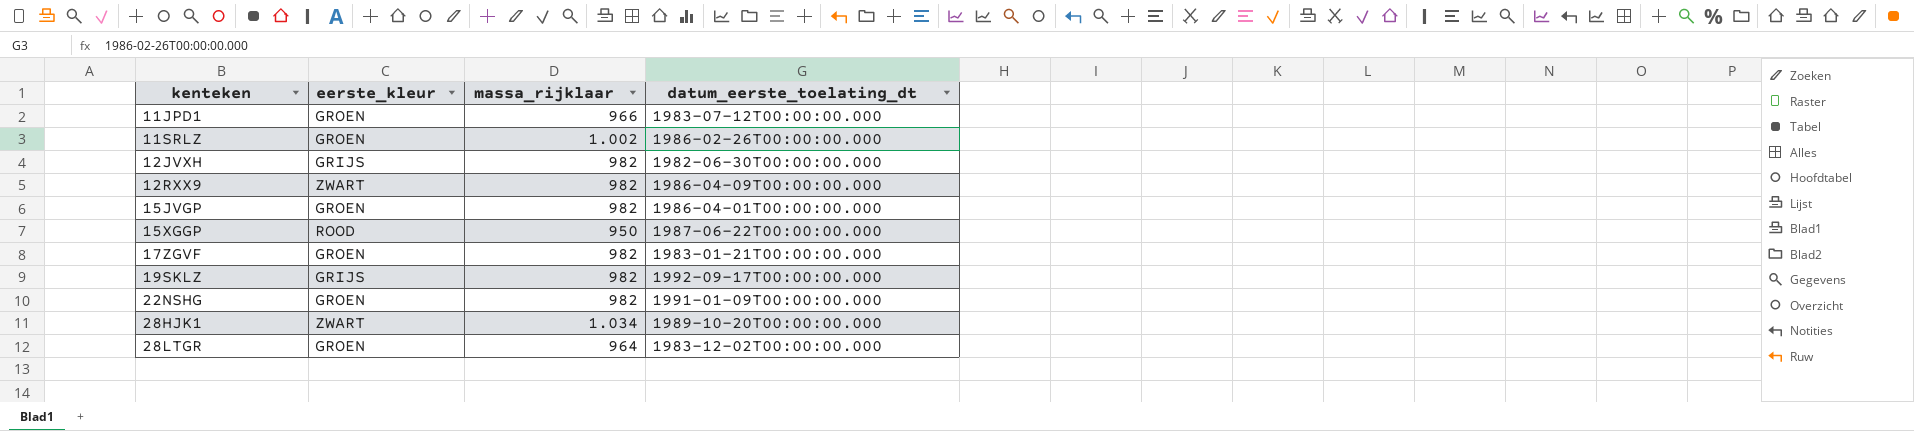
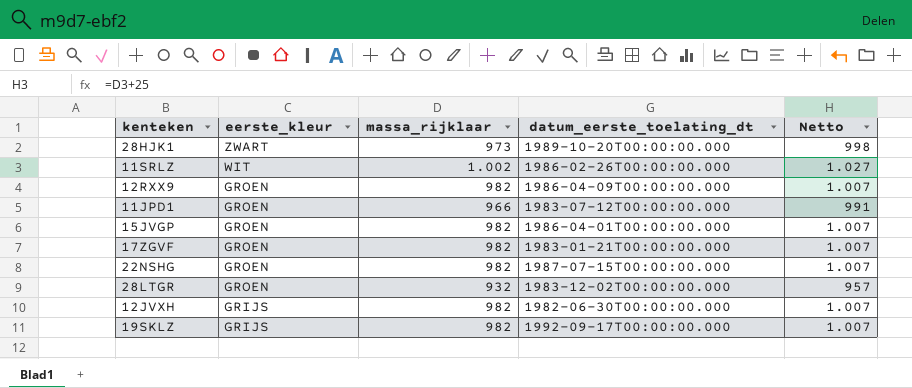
row order: kenteken ascending -> eerste_kleur descending
column Netto | formula: none -> [massa_rijklaar] + 25
row 15XGGP: ROOD | 950 | 1987-06-22T00:00:00.000 -> none
28HJK1 | massa_rijklaar: 1.034 -> 973
11SRLZ | eerste_kleur: GROEN -> WIT
12RXX9 | eerste_kleur: ZWART -> GROEN
22NSHG | datum_eerste_toelating_dt: 1991-01-09T00:00:00.000 -> 1987-07-15T00:00:00.000
28LTGR | massa_rijklaar: 964 -> 932

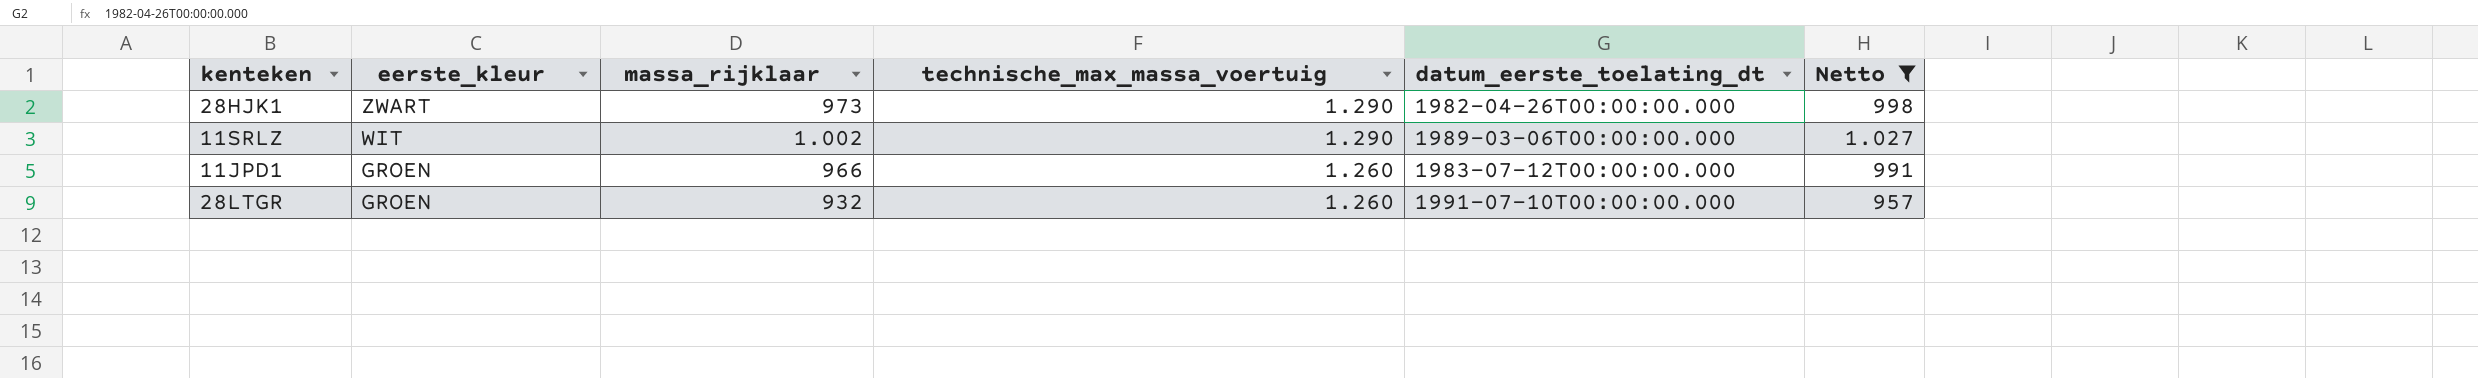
filter: none -> Netto != 1.007
column technische_max_massa_voertuig | position: none -> 4
28HJK1 | datum_eerste_toelating_dt: 1989-10-20T00:00:00.000 -> 1982-04-26T00:00:00.000
11SRLZ | datum_eerste_toelating_dt: 1986-02-26T00:00:00.000 -> 1989-03-06T00:00:00.000
28LTGR | datum_eerste_toelating_dt: 1983-12-02T00:00:00.000 -> 1991-07-10T00:00:00.000

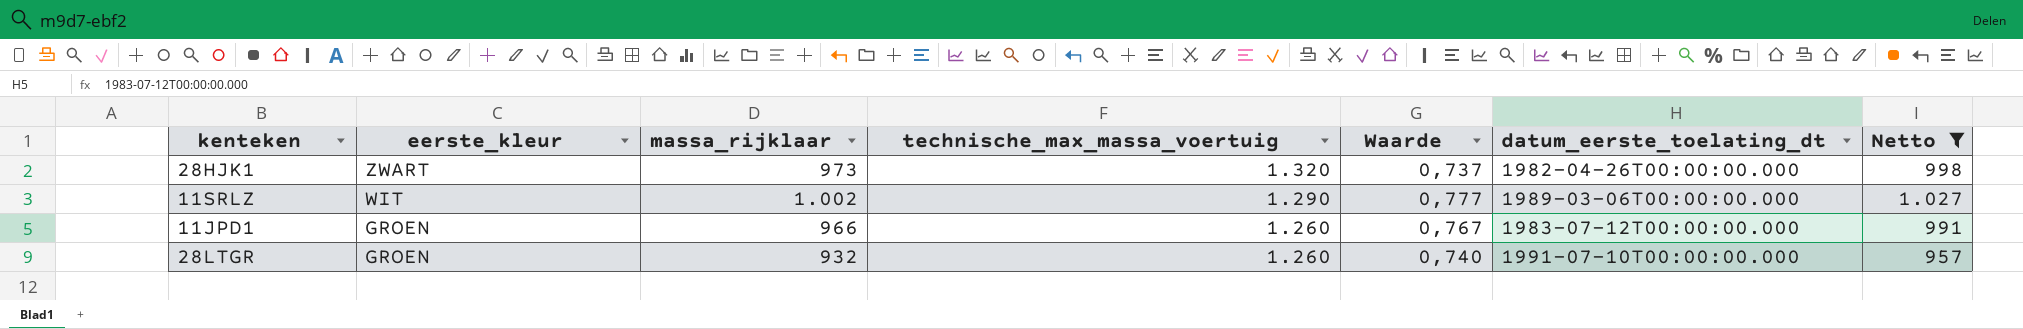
column Waarde | formula: none -> [massa_rijklaar] / [technische_max_massa_voertuig]
28HJK1 | technische_max_massa_voertuig: 1.290 -> 1.320

